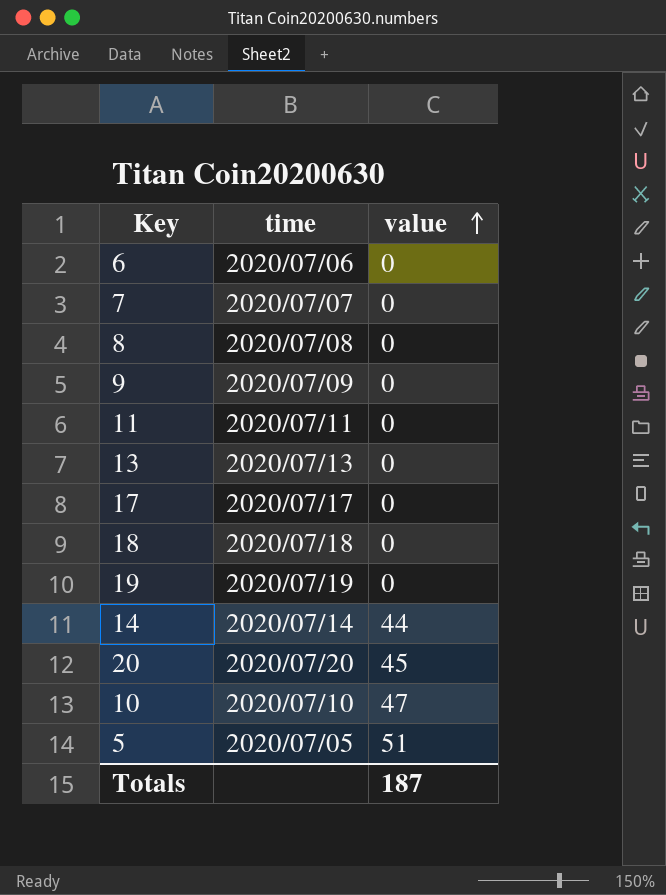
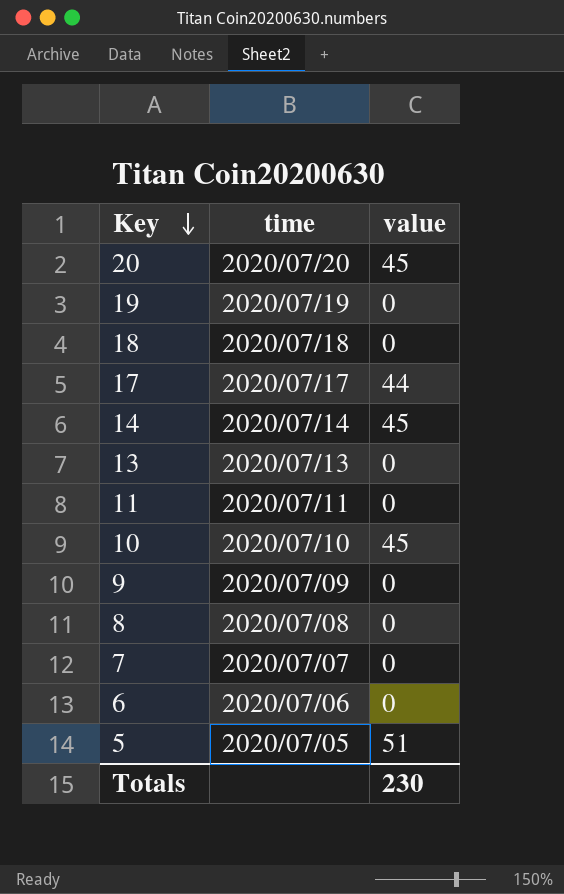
row order: value ascending -> Key descending
17 | value: 0 -> 44
14 | value: 44 -> 45
10 | value: 47 -> 45
Totals | value: 187 -> 230

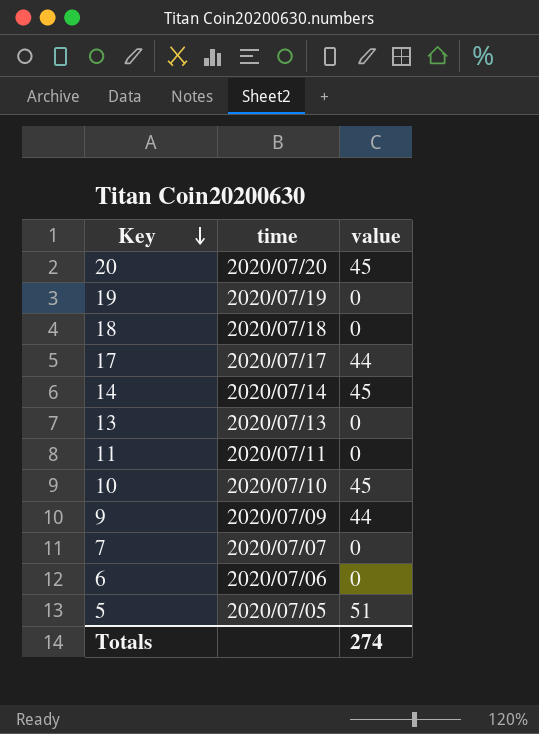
row 8: 2020/07/08 | 0 -> none
9 | value: 0 -> 44
Totals | value: 230 -> 274

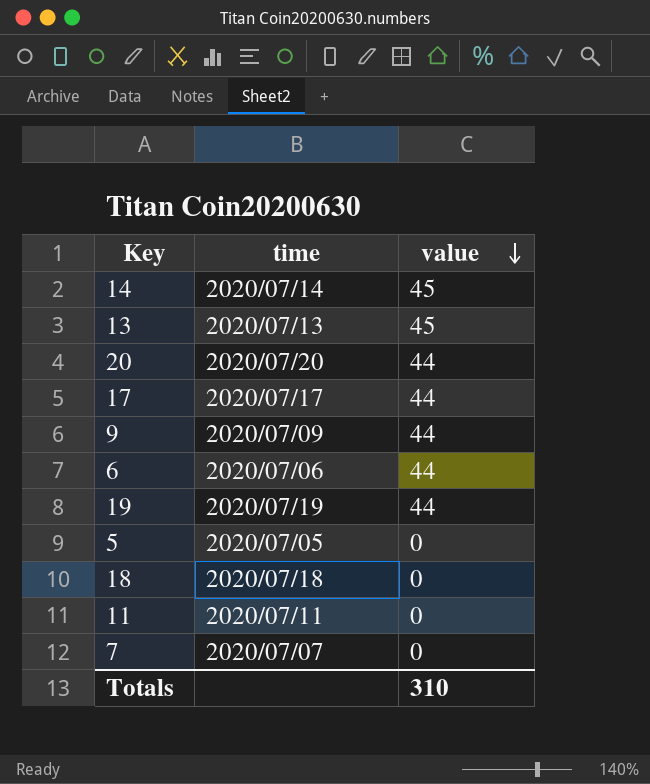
row order: Key descending -> value descending
row 10: 2020/07/10 | 45 -> none
13 | value: 0 -> 45
20 | value: 45 -> 44
6 | value: 0 -> 44
19 | value: 0 -> 44
5 | value: 51 -> 0
Totals | value: 274 -> 310

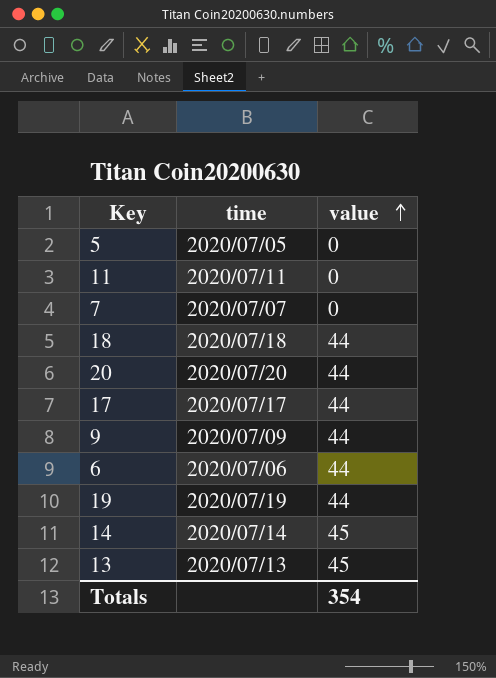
row order: value descending -> value ascending
18 | value: 0 -> 44
Totals | value: 310 -> 354

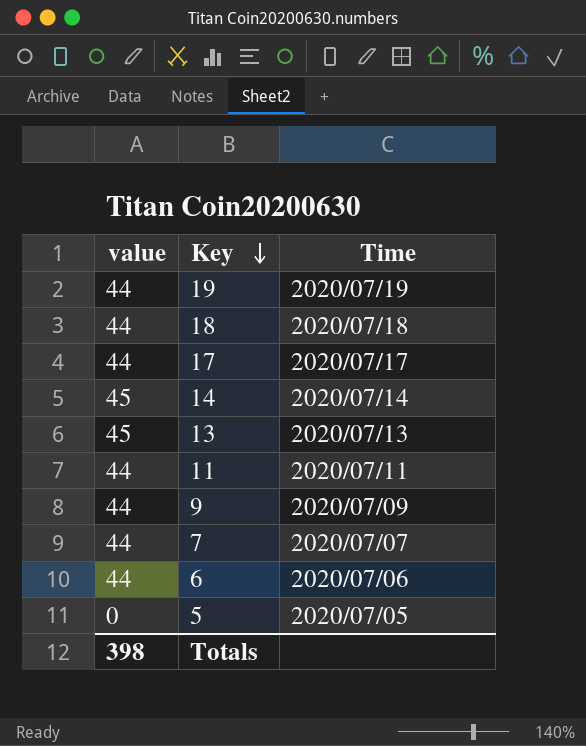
row order: value ascending -> Key descending
column value | position: 3 -> 1
column name: time -> Time
row 20: 2020/07/20 | 44 -> none
11 | value: 0 -> 44
7 | value: 0 -> 44
Totals | value: 354 -> 398

